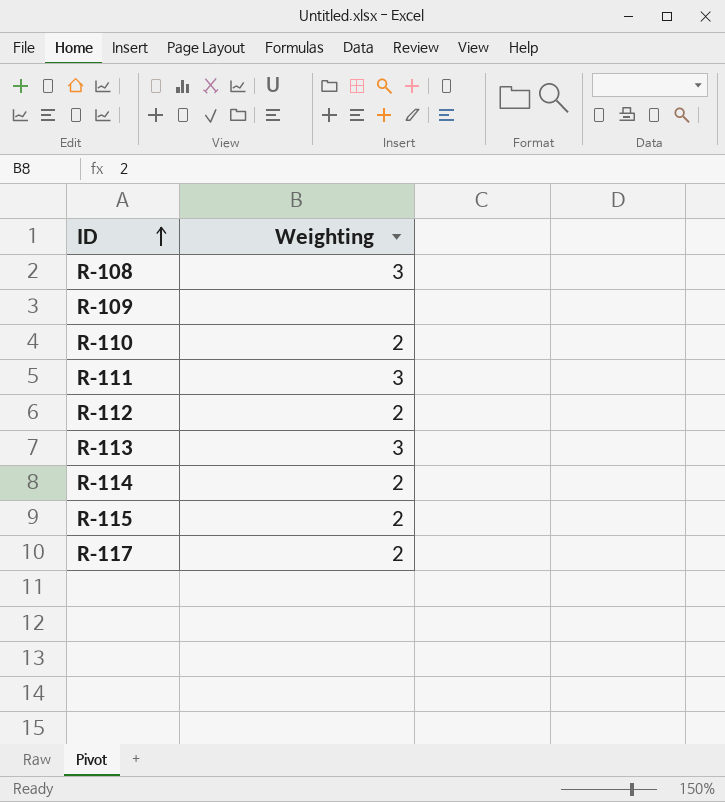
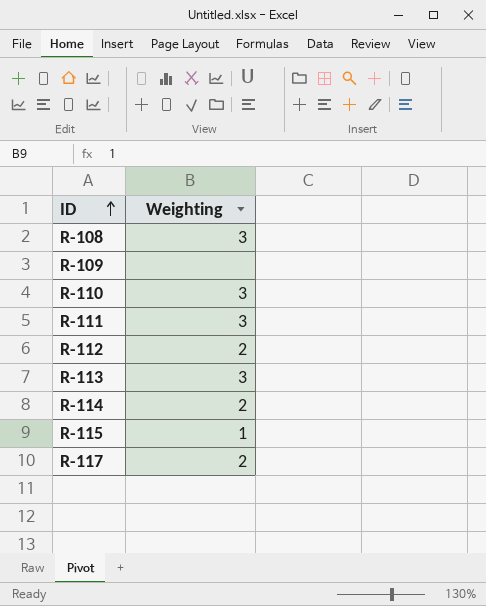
R-110 | Weighting: 2 -> 3
R-115 | Weighting: 2 -> 1

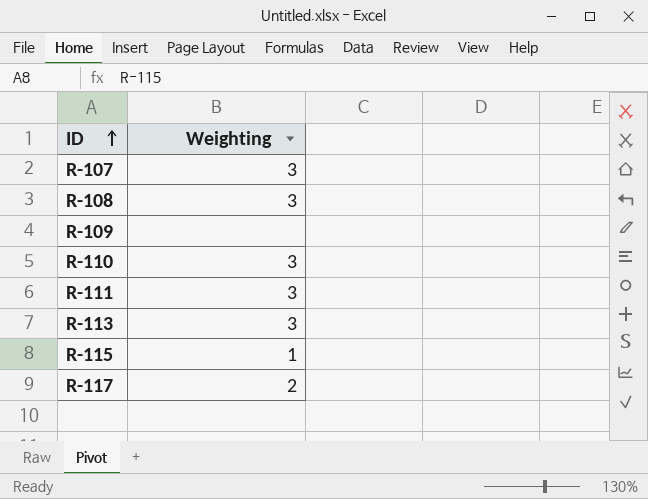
row R-112: 2 -> none
row R-114: 2 -> none
row R-107: none -> 3

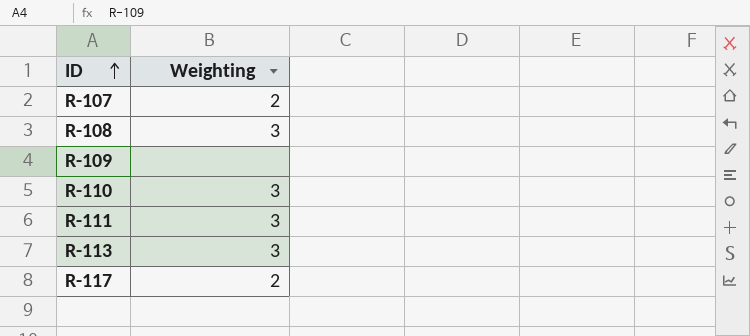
row R-115: 1 -> none
R-107 | Weighting: 3 -> 2

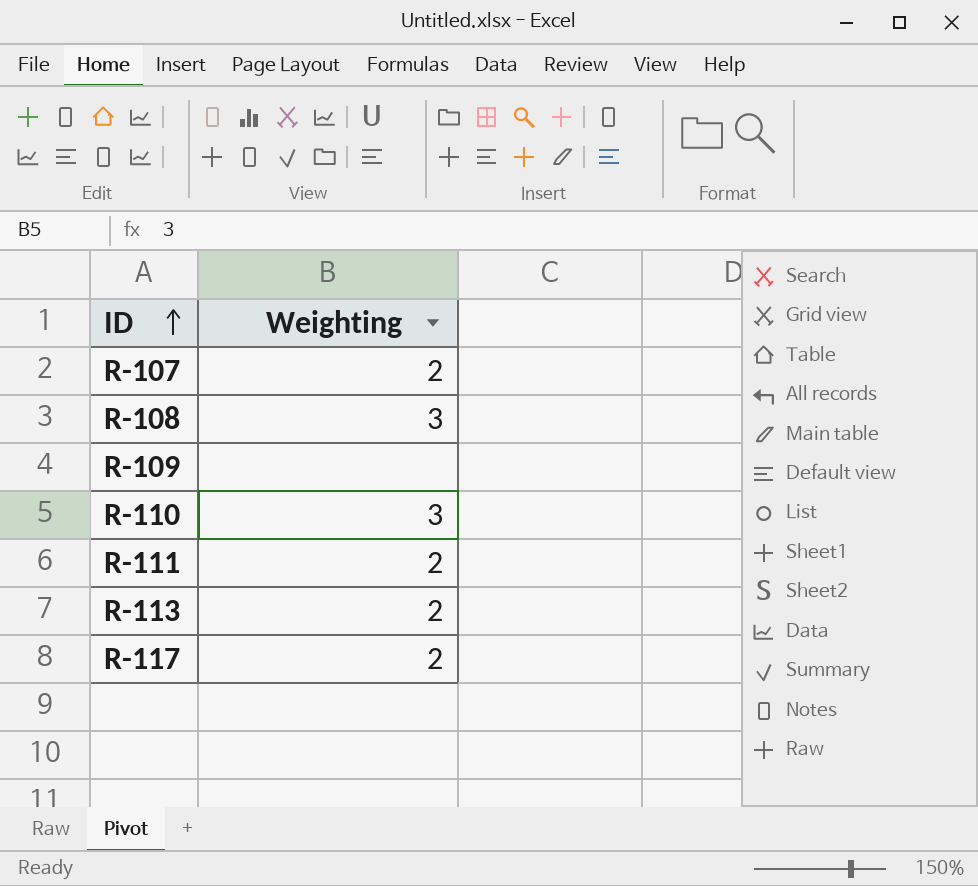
R-111 | Weighting: 3 -> 2
R-113 | Weighting: 3 -> 2

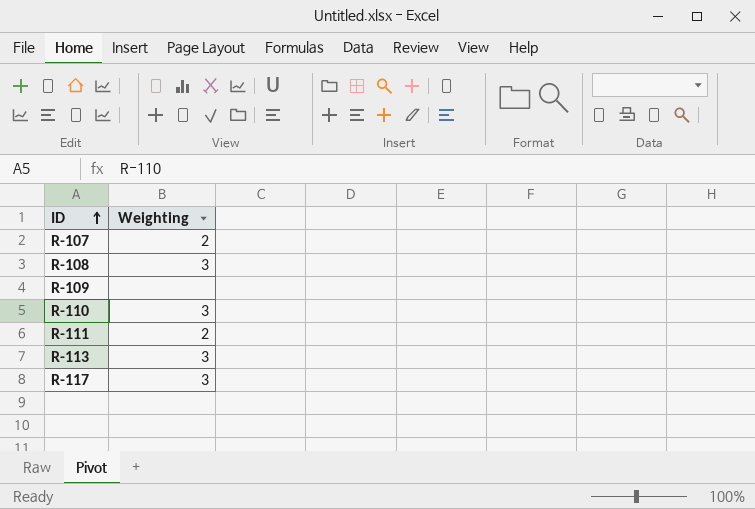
R-113 | Weighting: 2 -> 3
R-117 | Weighting: 2 -> 3

